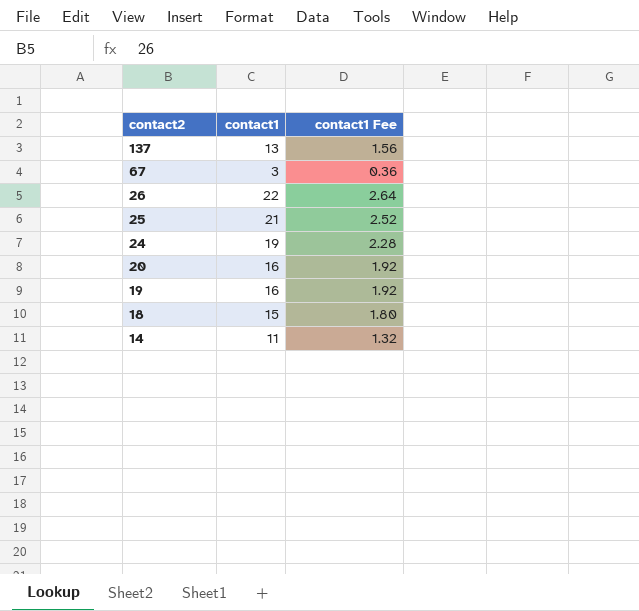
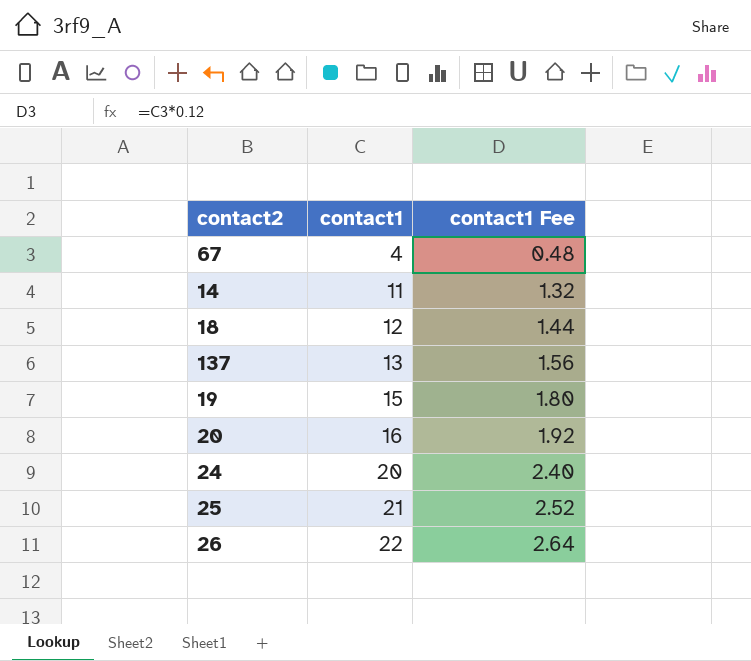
row order: contact2 descending -> contact1 ascending
67 | contact1: 3 -> 4
67 | contact1 Fee: 0.36 -> 0.48
18 | contact1: 15 -> 12
18 | contact1 Fee: 1.80 -> 1.44
19 | contact1: 16 -> 15
19 | contact1 Fee: 1.92 -> 1.80
24 | contact1: 19 -> 20
24 | contact1 Fee: 2.28 -> 2.40

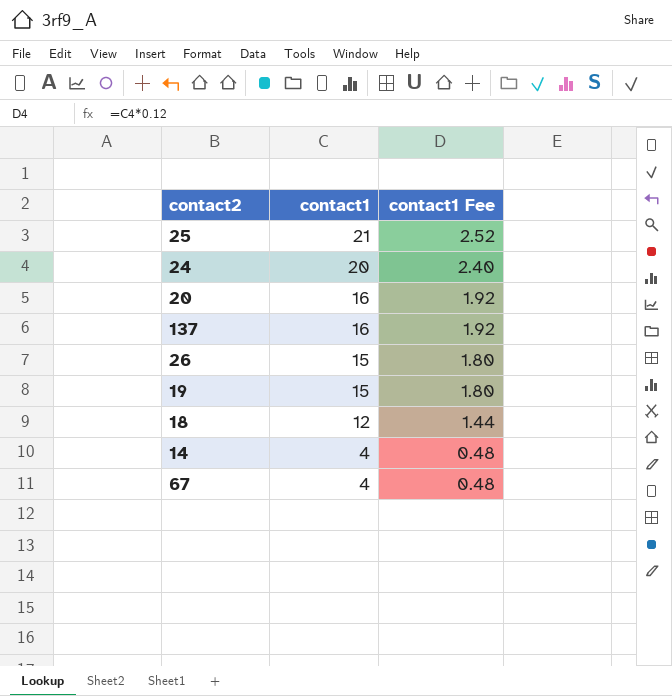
row order: contact1 ascending -> contact1 descending
137 | contact1: 13 -> 16
137 | contact1 Fee: 1.56 -> 1.92
26 | contact1: 22 -> 15
26 | contact1 Fee: 2.64 -> 1.80
14 | contact1: 11 -> 4
14 | contact1 Fee: 1.32 -> 0.48

